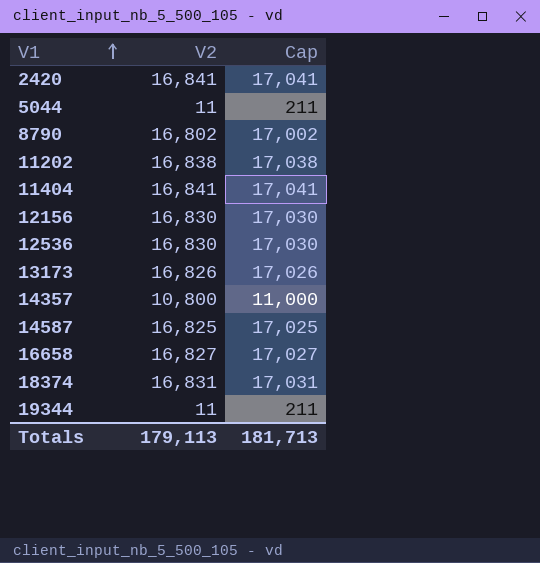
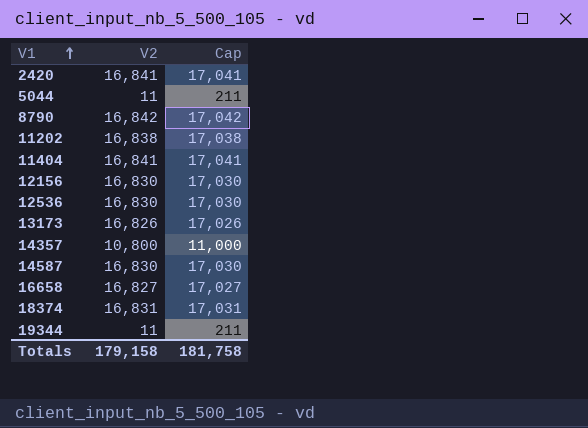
8790 | V2: 16,802 -> 16,842
8790 | Cap: 17,002 -> 17,042
14587 | V2: 16,825 -> 16,830
14587 | Cap: 17,025 -> 17,030
Totals | V2: 179,113 -> 179,158
Totals | Cap: 181,713 -> 181,758

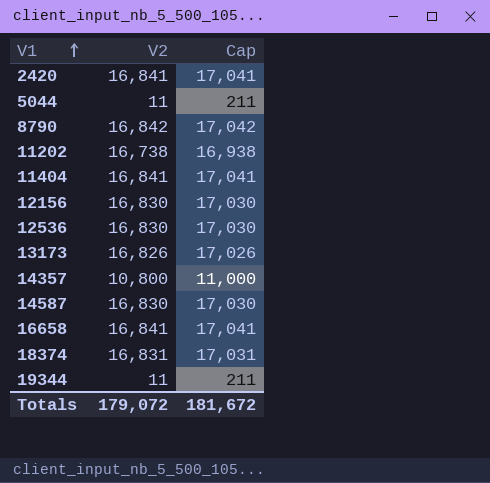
11202 | V2: 16,838 -> 16,738
11202 | Cap: 17,038 -> 16,938
16658 | V2: 16,827 -> 16,841
16658 | Cap: 17,027 -> 17,041
Totals | V2: 179,158 -> 179,072
Totals | Cap: 181,758 -> 181,672

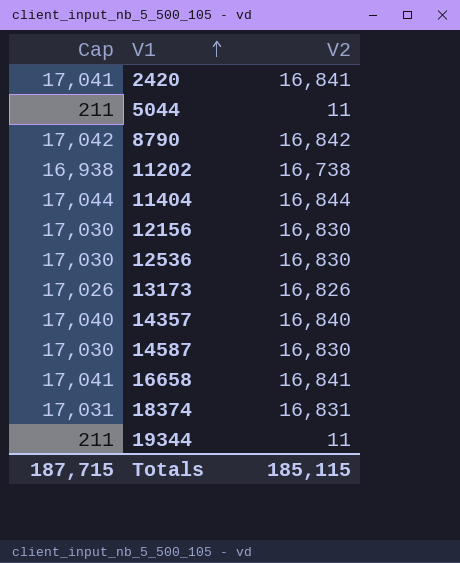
column Cap | position: 3 -> 1
11404 | Cap: 17,041 -> 17,044
11404 | V2: 16,841 -> 16,844
14357 | Cap: 11,000 -> 17,040
14357 | V2: 10,800 -> 16,840
Totals | Cap: 181,672 -> 187,715
Totals | V2: 179,072 -> 185,115

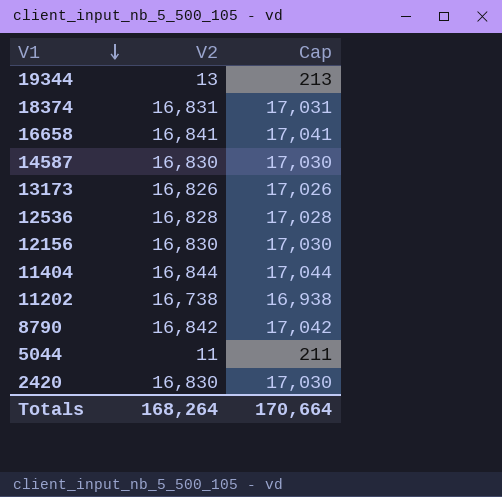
row order: V1 ascending -> V1 descending
column Cap | position: 1 -> 3
row 14357: 17,040 | 16,840 -> none
19344 | V2: 11 -> 13
19344 | Cap: 211 -> 213
12536 | V2: 16,830 -> 16,828
12536 | Cap: 17,030 -> 17,028
2420 | V2: 16,841 -> 16,830
2420 | Cap: 17,041 -> 17,030
Totals | V2: 185,115 -> 168,264
Totals | Cap: 187,715 -> 170,664

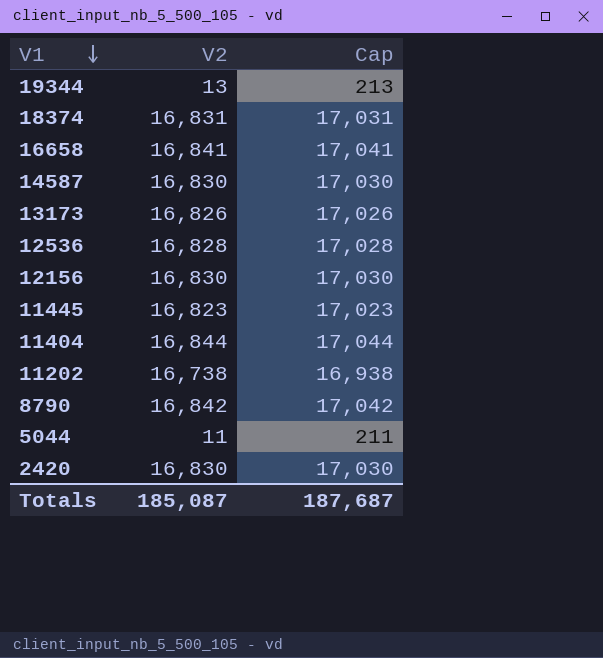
row 11445: none -> 16,823 | 17,023
Totals | V2: 168,264 -> 185,087
Totals | Cap: 170,664 -> 187,687

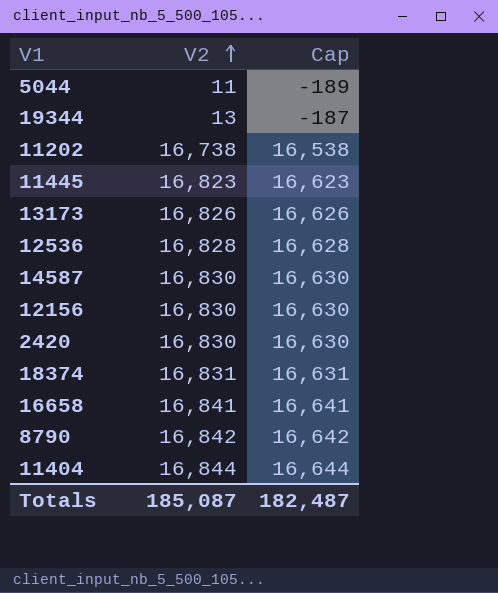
row order: V1 descending -> V2 ascending
column Cap | formula: [V2] + 200 -> [V2] - 200
Totals | Cap: 187,687 -> 182,487

